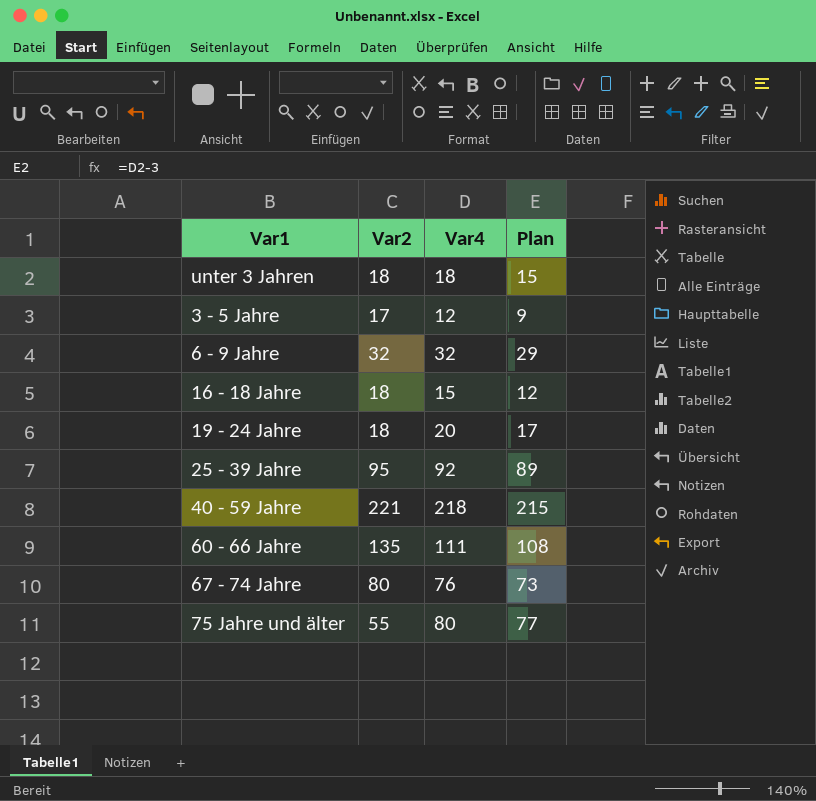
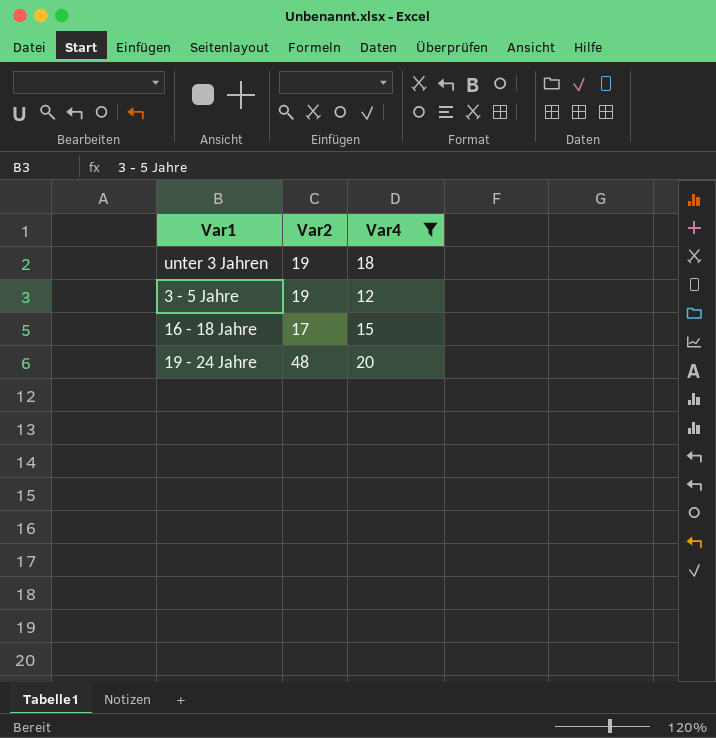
filter: none -> Var4 <= 20
column Plan | formula: [Var4] - 3 -> none
unter 3 Jahren | Var2: 18 -> 19
3 - 5 Jahre | Var2: 17 -> 19
16 - 18 Jahre | Var2: 18 -> 17
19 - 24 Jahre | Var2: 18 -> 48

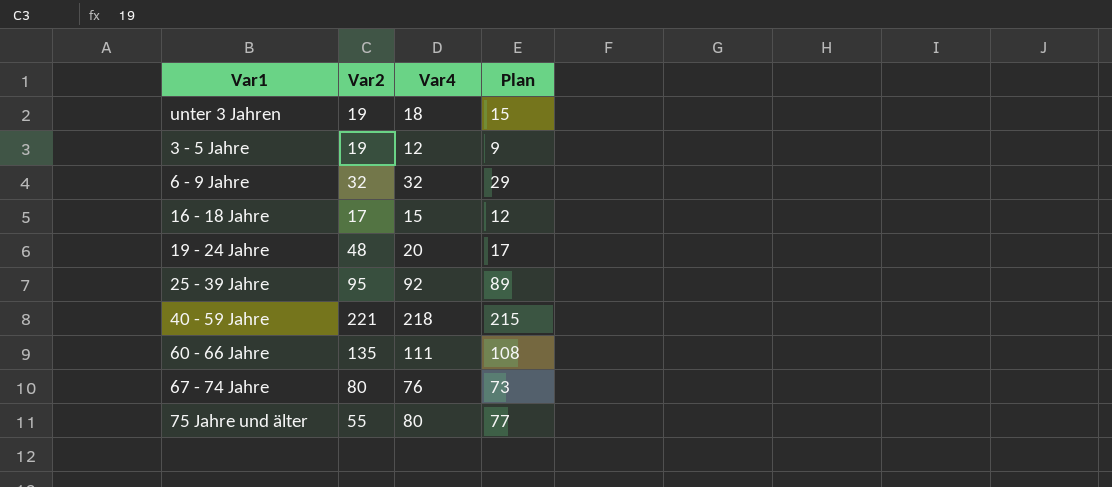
filter: Var4 <= 20 -> none
column Plan | formula: none -> [Var4] - 3

